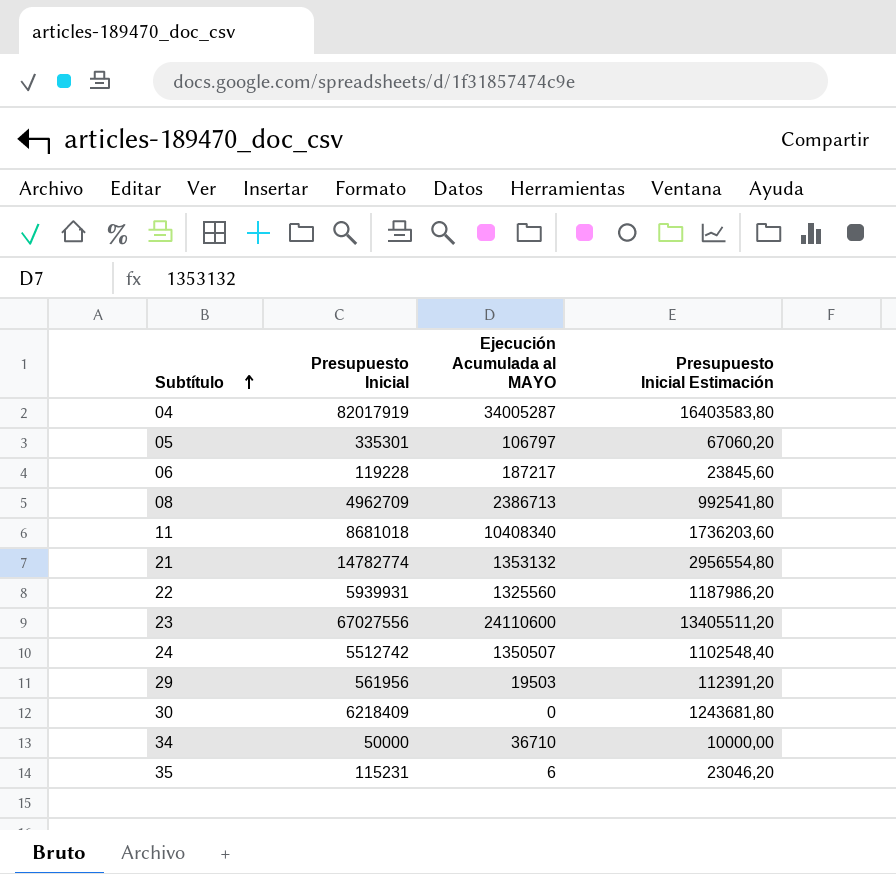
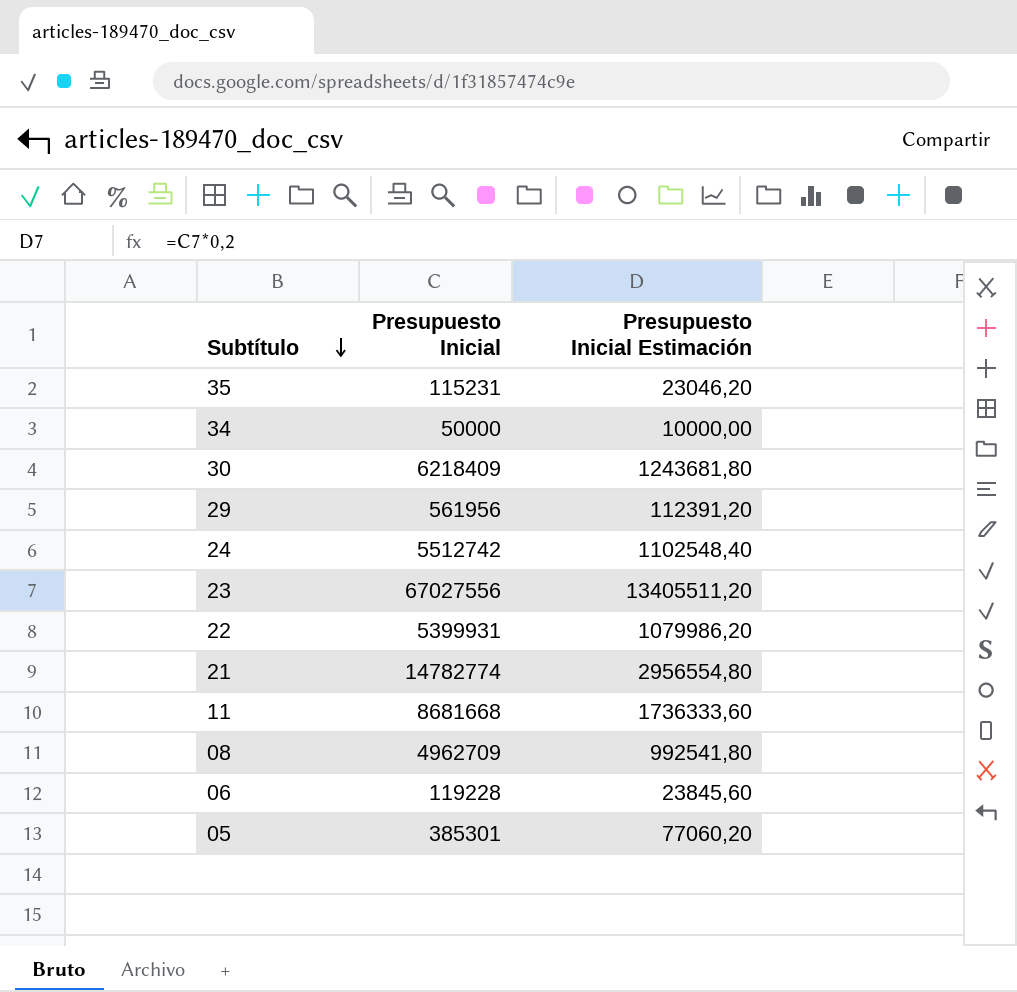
row order: Subtítulo ascending -> Subtítulo descending
column Ejecución Acumulada al MAYO | position: 3 -> none
row 04: 82017919 | 34005287 | 16403583,80 -> none
22 | Presupuesto Inicial: 5939931 -> 5399931
22 | Presupuesto Inicial Estimación: 1187986,20 -> 1079986,20
11 | Presupuesto Inicial: 8681018 -> 8681668
11 | Presupuesto Inicial Estimación: 1736203,60 -> 1736333,60
05 | Presupuesto Inicial: 335301 -> 385301
05 | Presupuesto Inicial Estimación: 67060,20 -> 77060,20

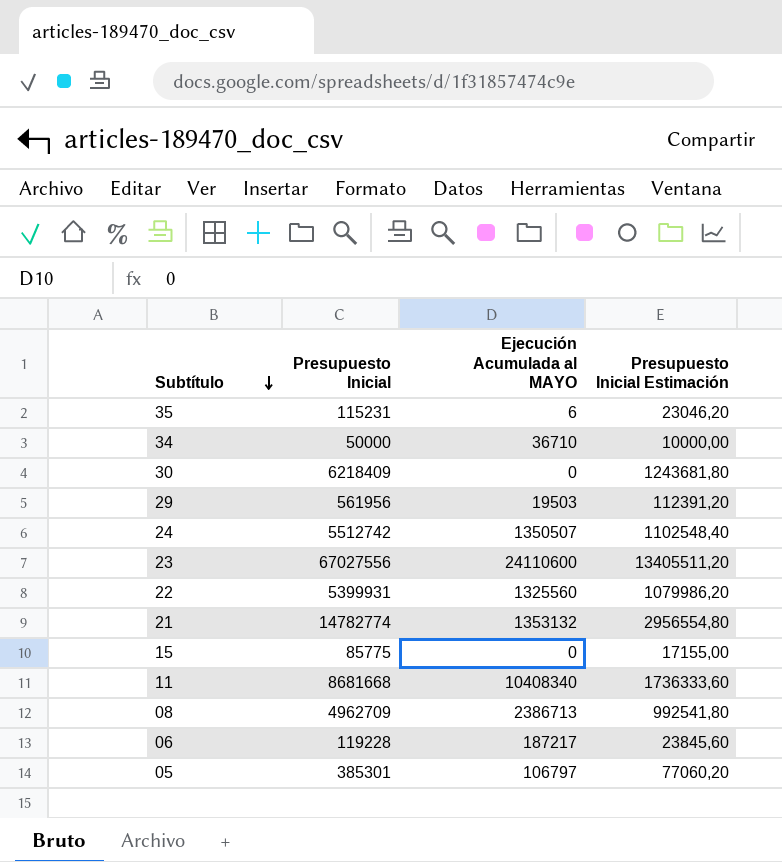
column Ejecución Acumulada al MAYO | position: none -> 3
row 15: none -> 85775 | 0 | 17155,00

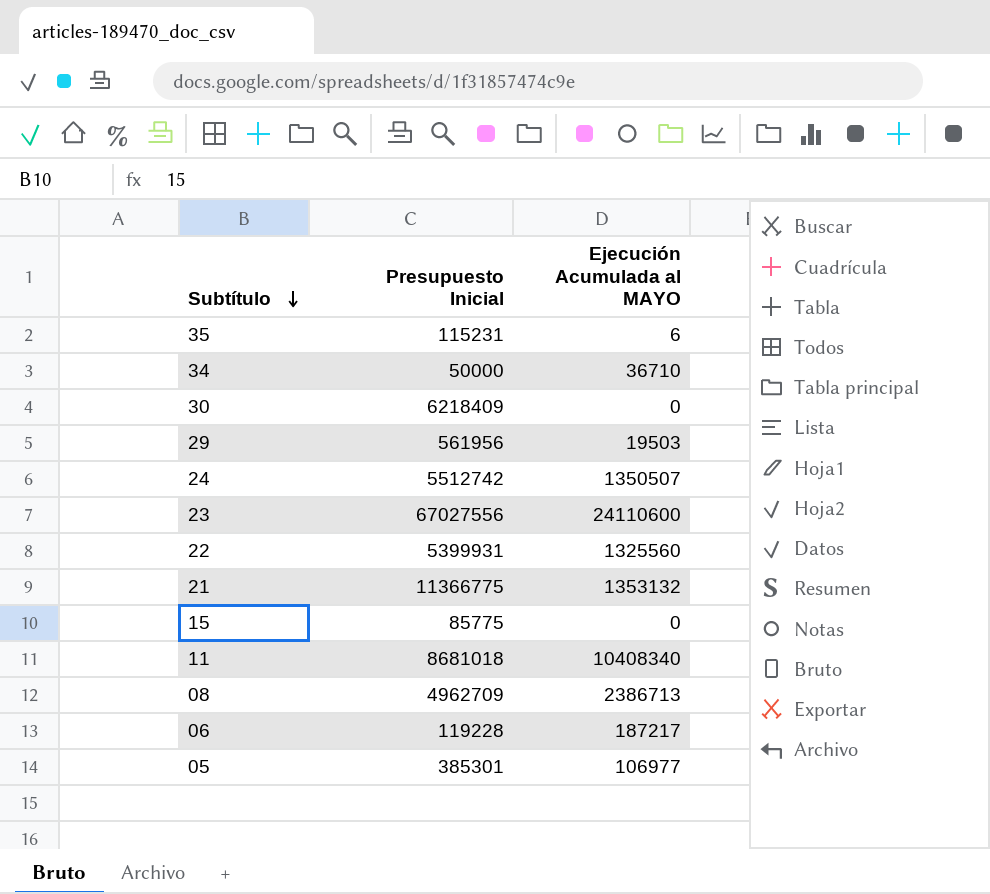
column Presupuesto Inicial Estimación | formula: [Presupuesto Inicial] * 0,2 -> none
21 | Presupuesto Inicial: 14782774 -> 11366775
11 | Presupuesto Inicial: 8681668 -> 8681018
05 | Ejecución Acumulada al MAYO: 106797 -> 106977

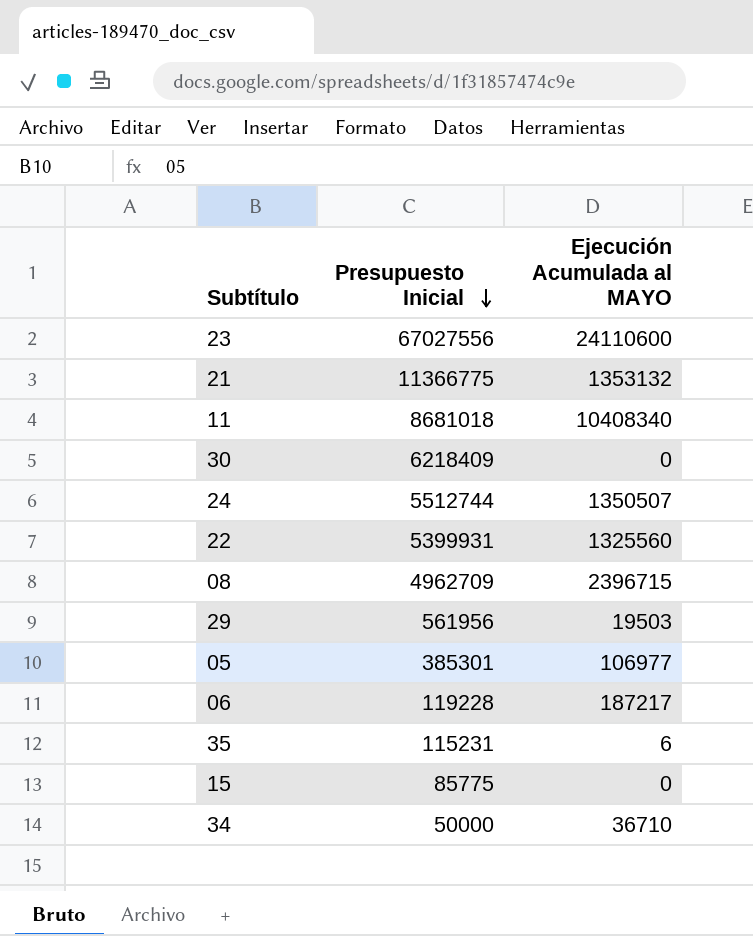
row order: Subtítulo descending -> Presupuesto Inicial descending
24 | Presupuesto Inicial: 5512742 -> 5512744
08 | Ejecución Acumulada al MAYO: 2386713 -> 2396715

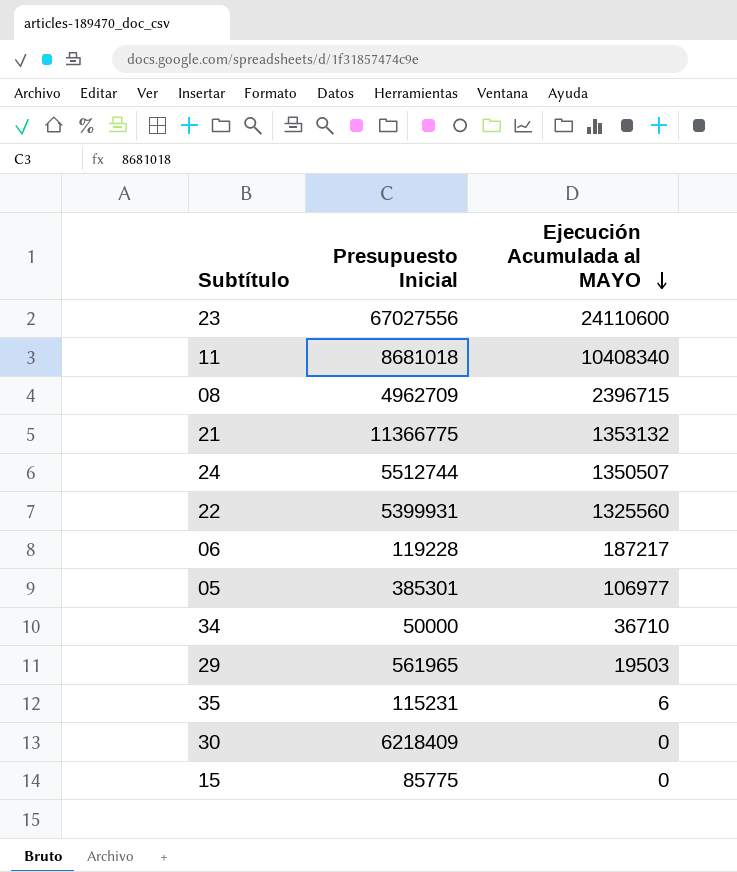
row order: Presupuesto Inicial descending -> Ejecución Acumulada al MAYO descending
29 | Presupuesto Inicial: 561956 -> 561965

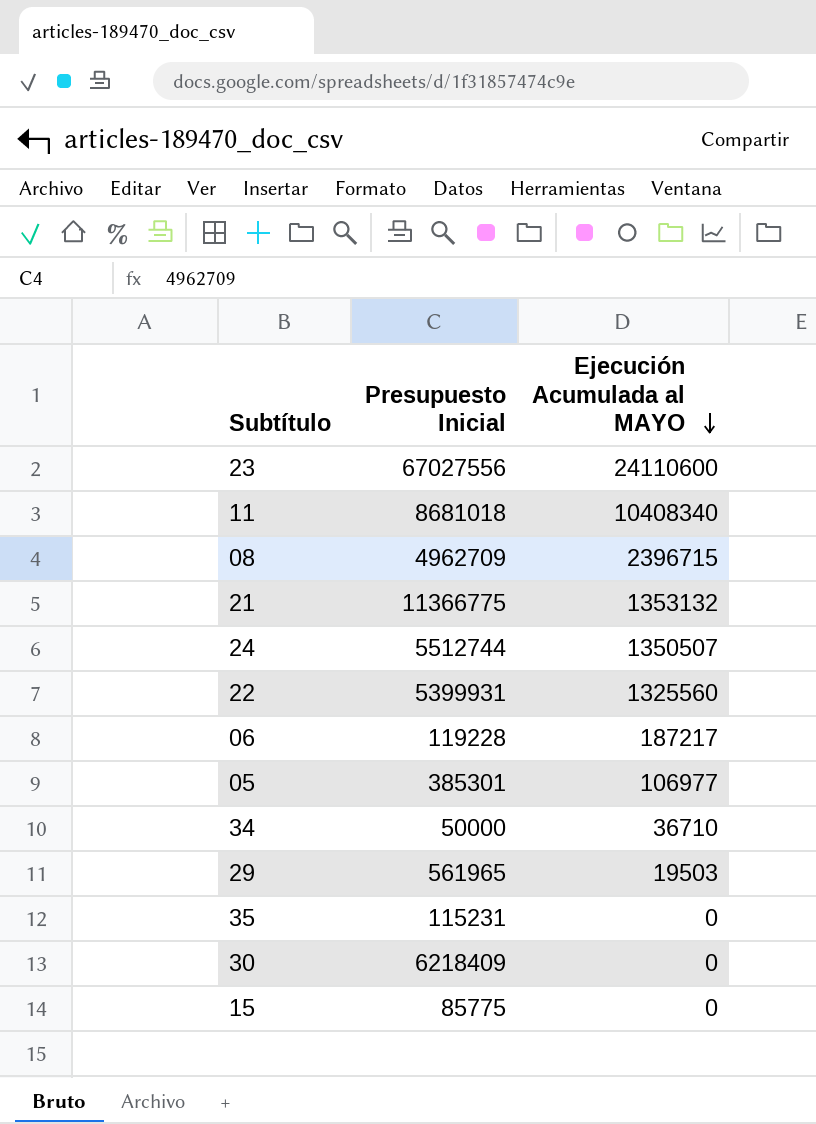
35 | Ejecución Acumulada al MAYO: 6 -> 0

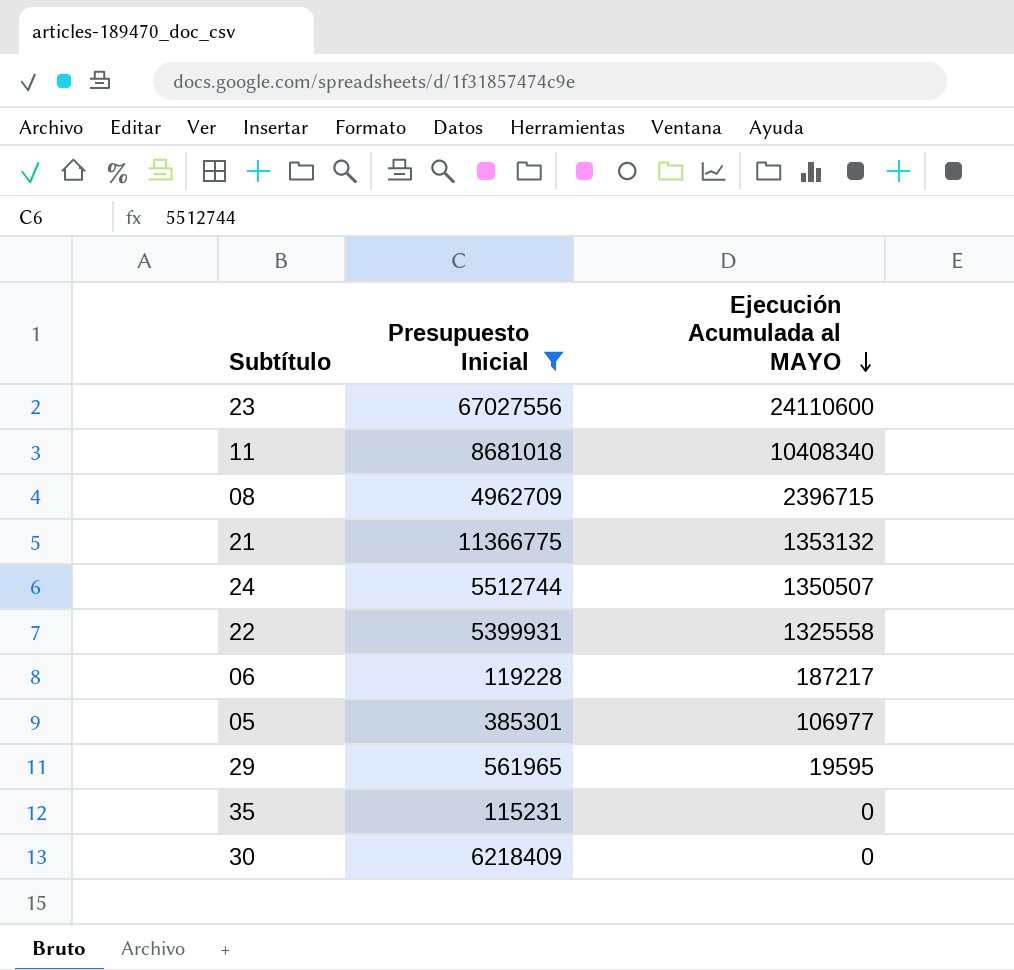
filter: none -> Presupuesto Inicial >= 115231
22 | Ejecución Acumulada al MAYO: 1325560 -> 1325558
29 | Ejecución Acumulada al MAYO: 19503 -> 19595

